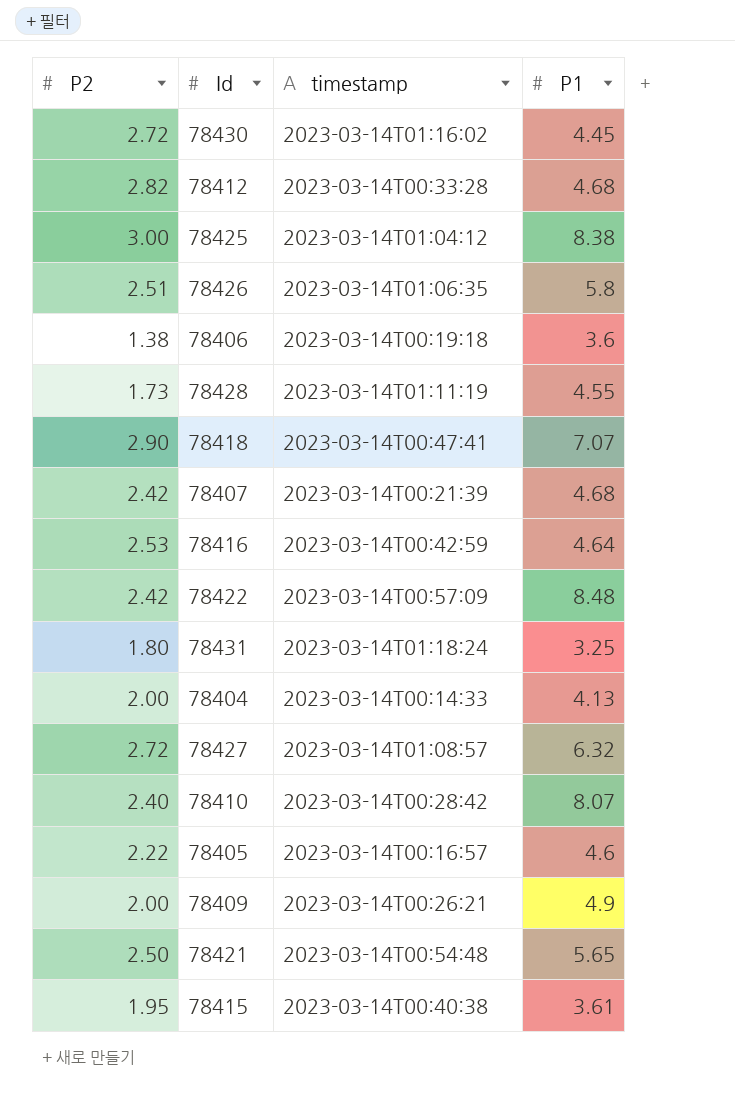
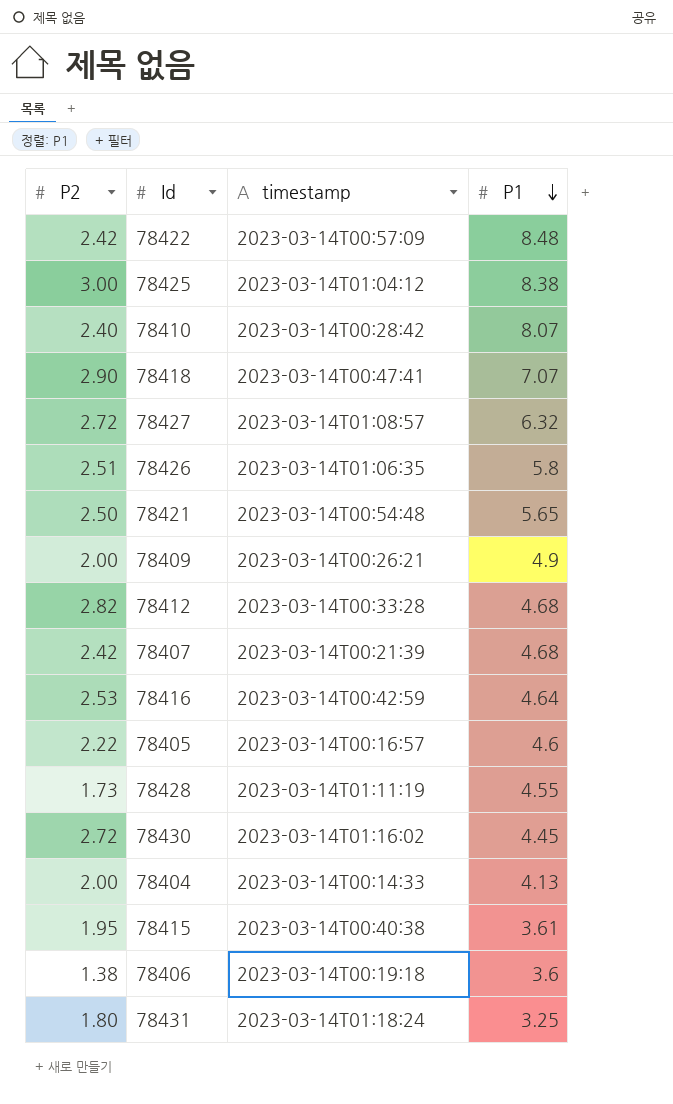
row order: none -> P1 descending

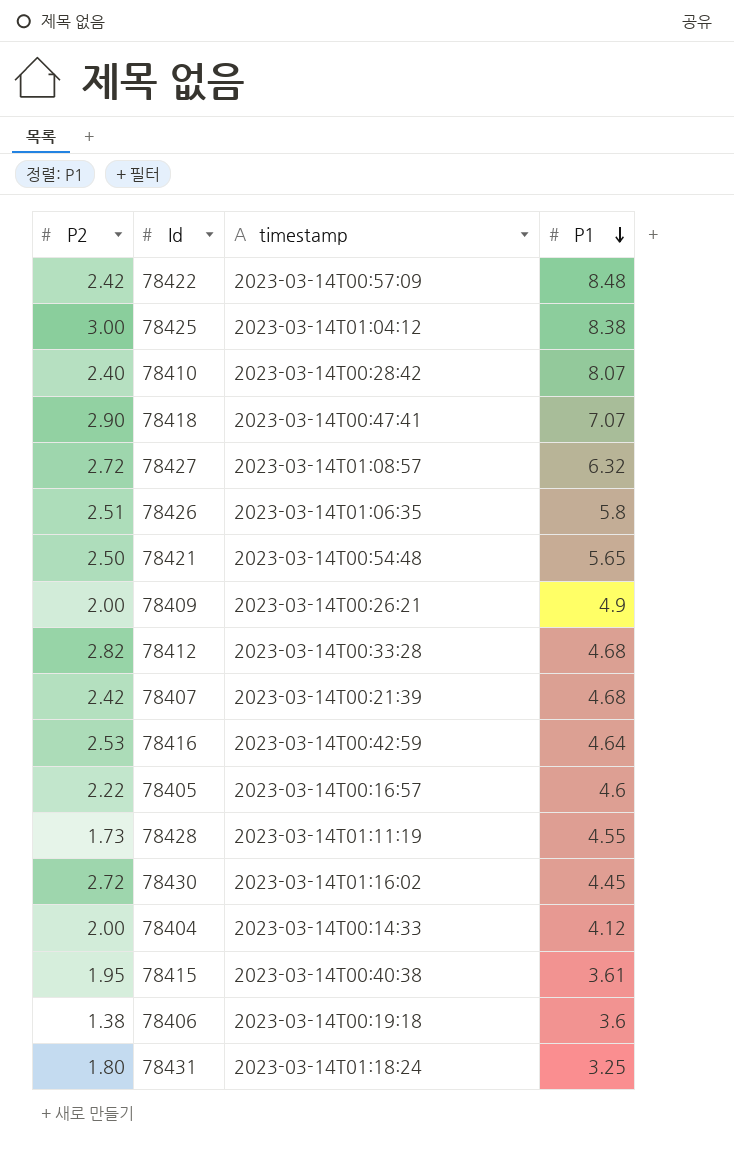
78404 | P1: 4.13 -> 4.12

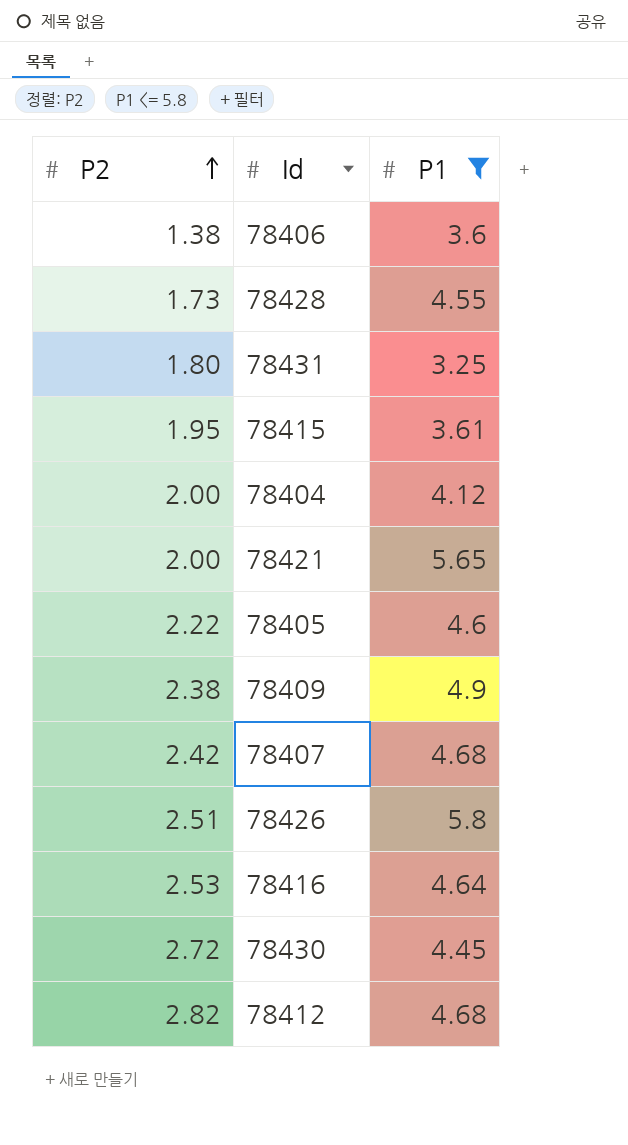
filter: none -> P1 <= 5.8
row order: P1 descending -> P2 ascending
column timestamp | position: 3 -> none
78421 | P2: 2.50 -> 2.00
78409 | P2: 2.00 -> 2.38

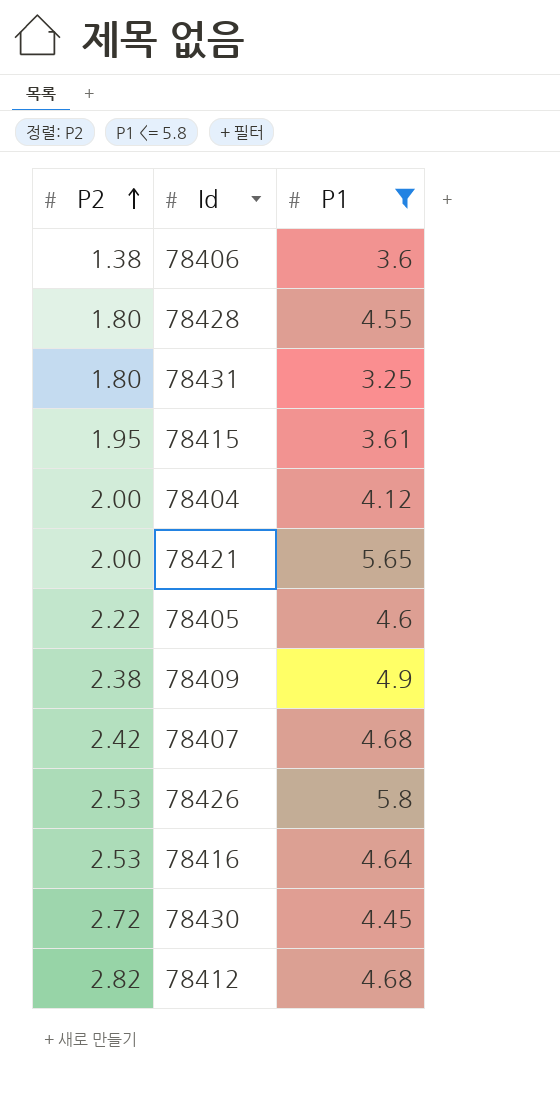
78428 | P2: 1.73 -> 1.80
78426 | P2: 2.51 -> 2.53

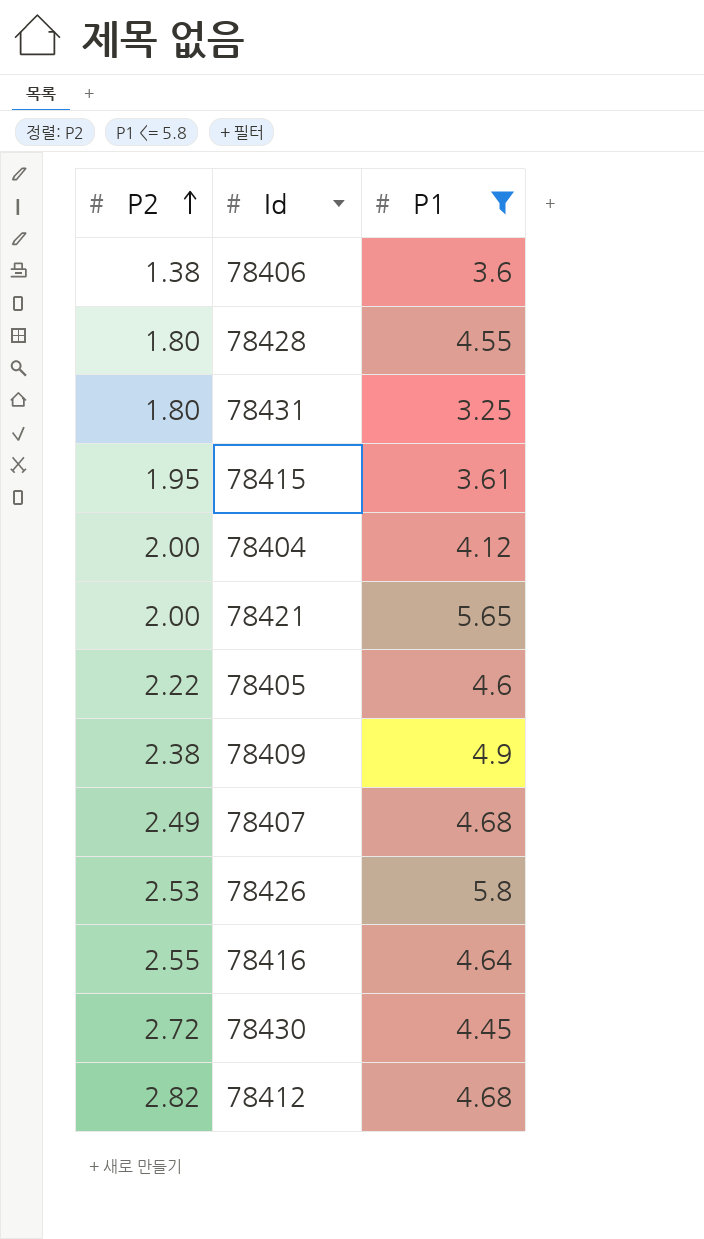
78407 | P2: 2.42 -> 2.49
78416 | P2: 2.53 -> 2.55

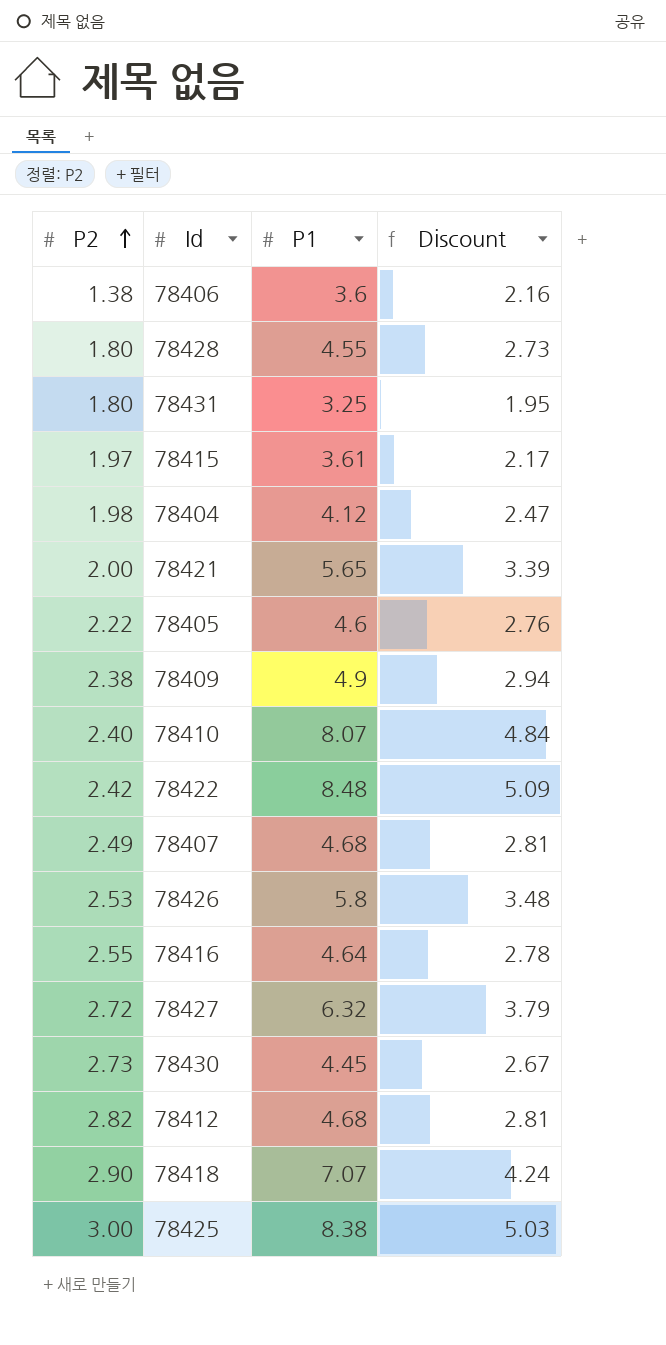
filter: P1 <= 5.8 -> none
column Discount | formula: none -> [P1] * 0.6
78415 | P2: 1.95 -> 1.97
78404 | P2: 2.00 -> 1.98
78430 | P2: 2.72 -> 2.73

